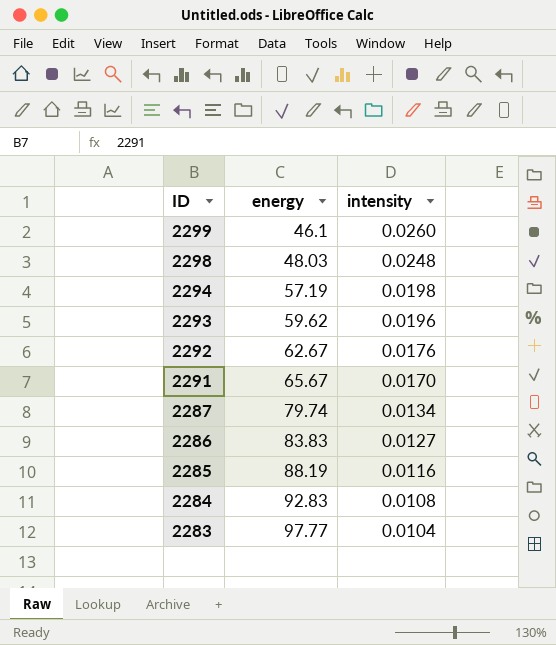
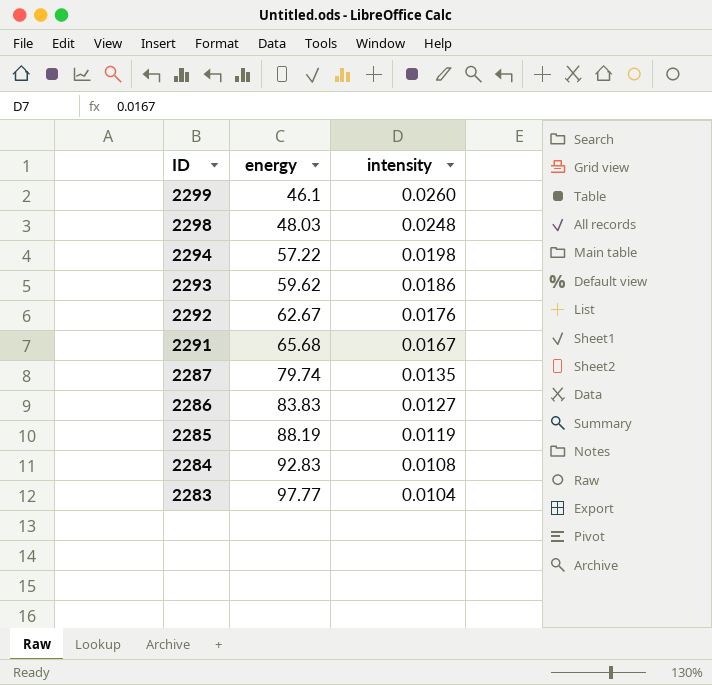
2294 | energy: 57.19 -> 57.22
2293 | intensity: 0.0196 -> 0.0186
2291 | energy: 65.67 -> 65.68
2291 | intensity: 0.0170 -> 0.0167
2287 | intensity: 0.0134 -> 0.0135
2285 | intensity: 0.0116 -> 0.0119

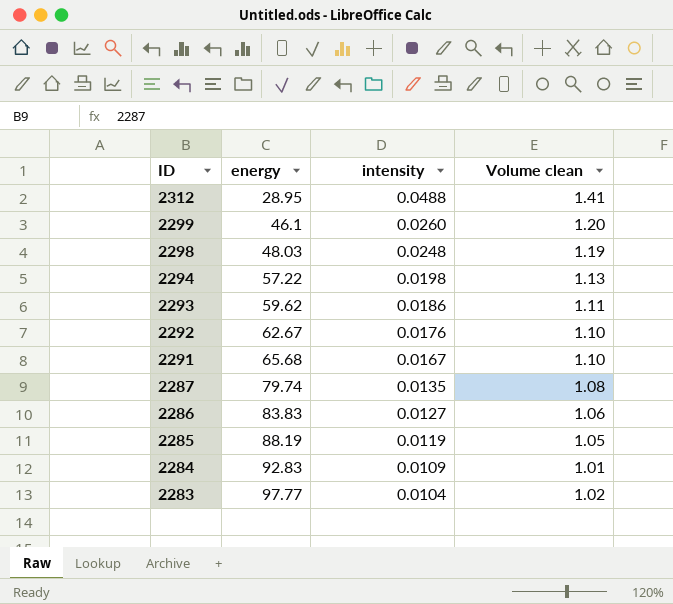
column Volume clean | formula: none -> [energy] * [intensity]
row 2312: none -> 28.95 | 0.0488 | 1.41
2284 | intensity: 0.0108 -> 0.0109

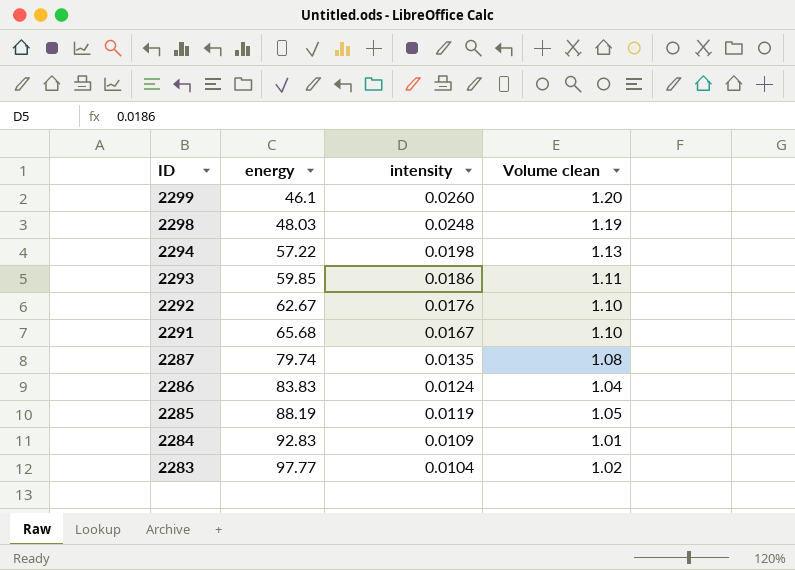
row 2312: 28.95 | 0.0488 | 1.41 -> none
2293 | energy: 59.62 -> 59.85
2286 | intensity: 0.0127 -> 0.0124
2286 | Volume clean: 1.06 -> 1.04

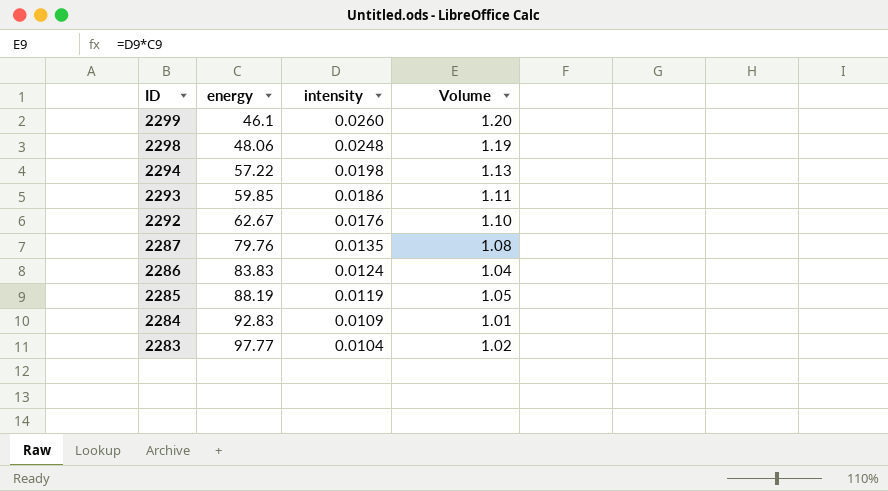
column name: Volume clean -> Volume
row 2291: 65.68 | 0.0167 | 1.10 -> none
2298 | energy: 48.03 -> 48.06
2287 | energy: 79.74 -> 79.76

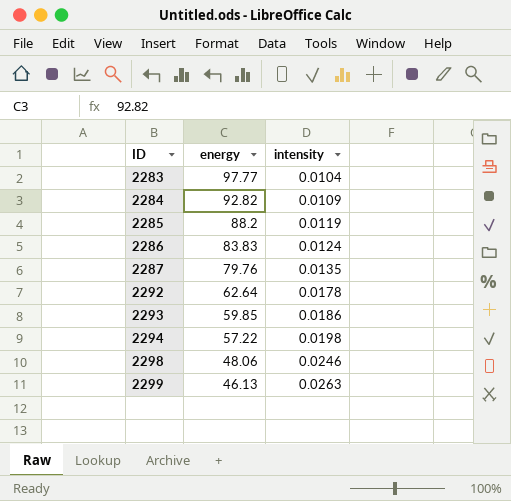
row order: ID descending -> ID ascending
column Volume | formula: [energy] * [intensity] -> none
2284 | energy: 92.83 -> 92.82
2285 | energy: 88.19 -> 88.2
2292 | energy: 62.67 -> 62.64
2292 | intensity: 0.0176 -> 0.0178
2298 | intensity: 0.0248 -> 0.0246
2299 | energy: 46.1 -> 46.13
2299 | intensity: 0.0260 -> 0.0263

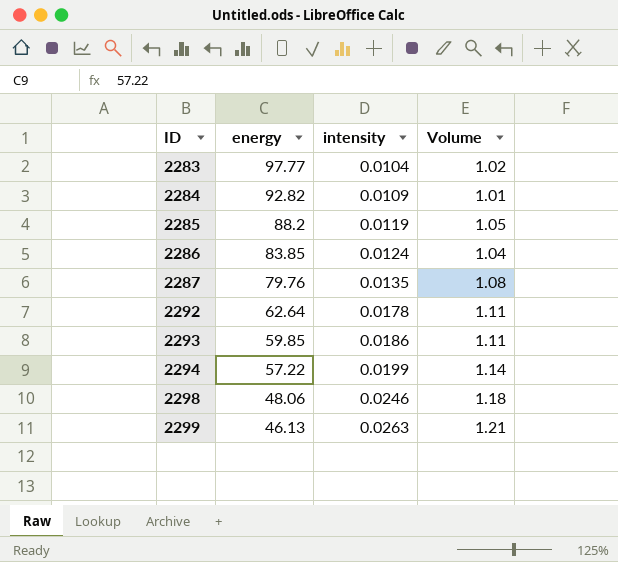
column Volume | formula: none -> [energy] * [intensity]
2286 | energy: 83.83 -> 83.85
2294 | intensity: 0.0198 -> 0.0199

